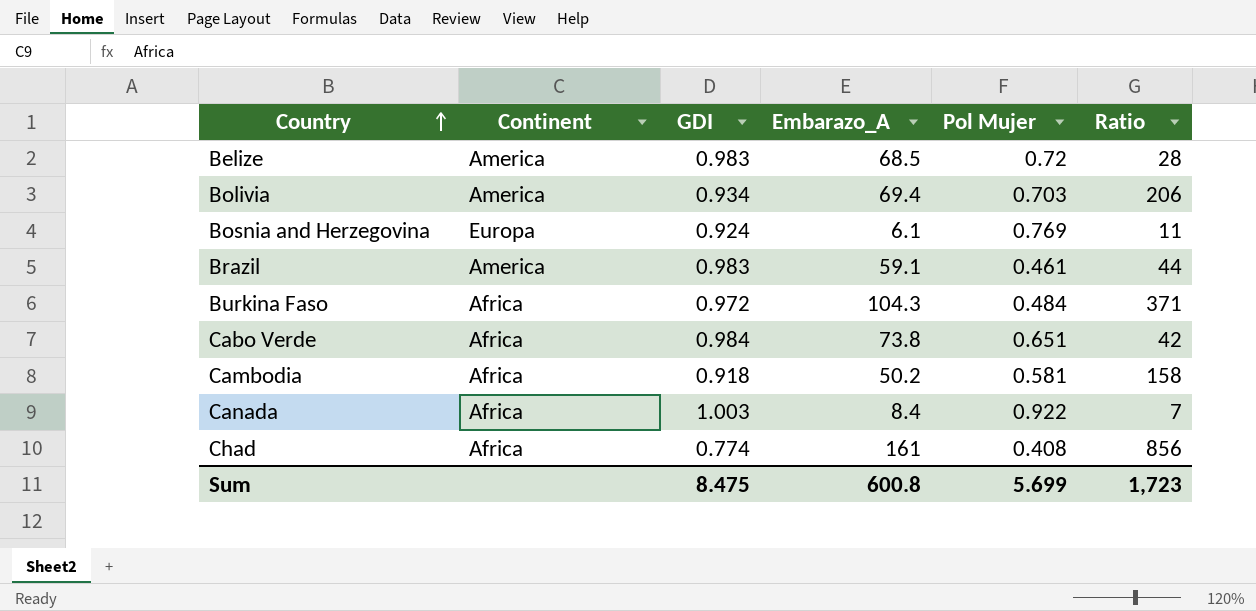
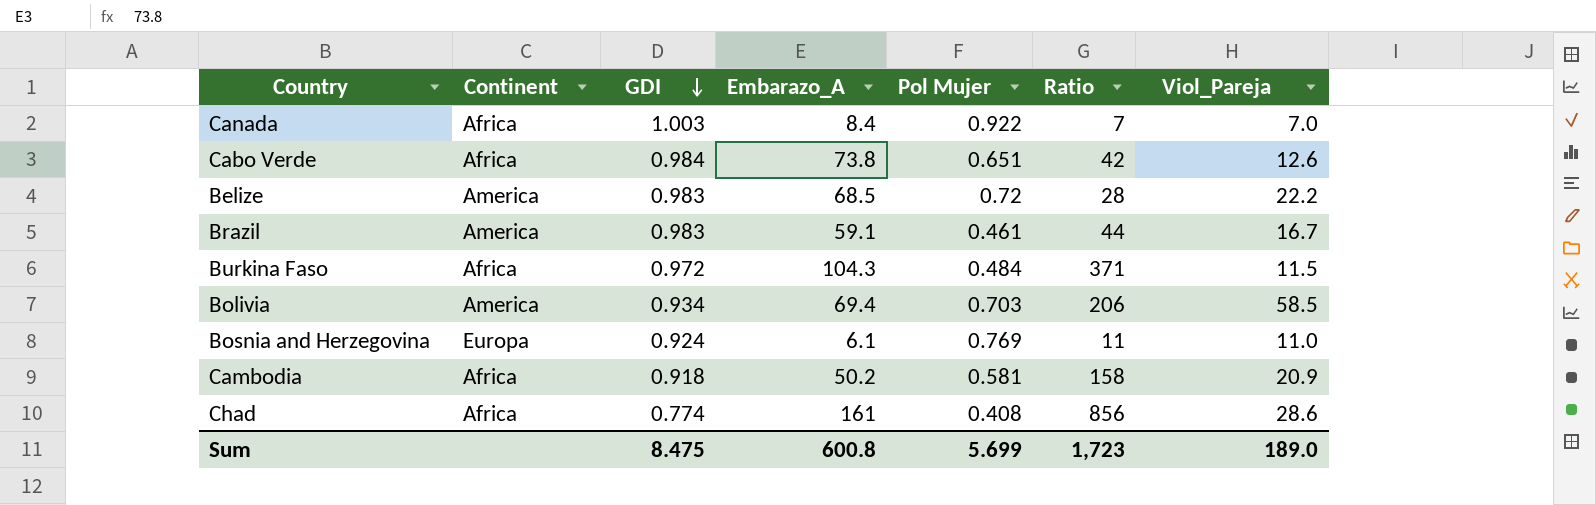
row order: Country ascending -> GDI descending
column Viol_Pareja | position: none -> 7

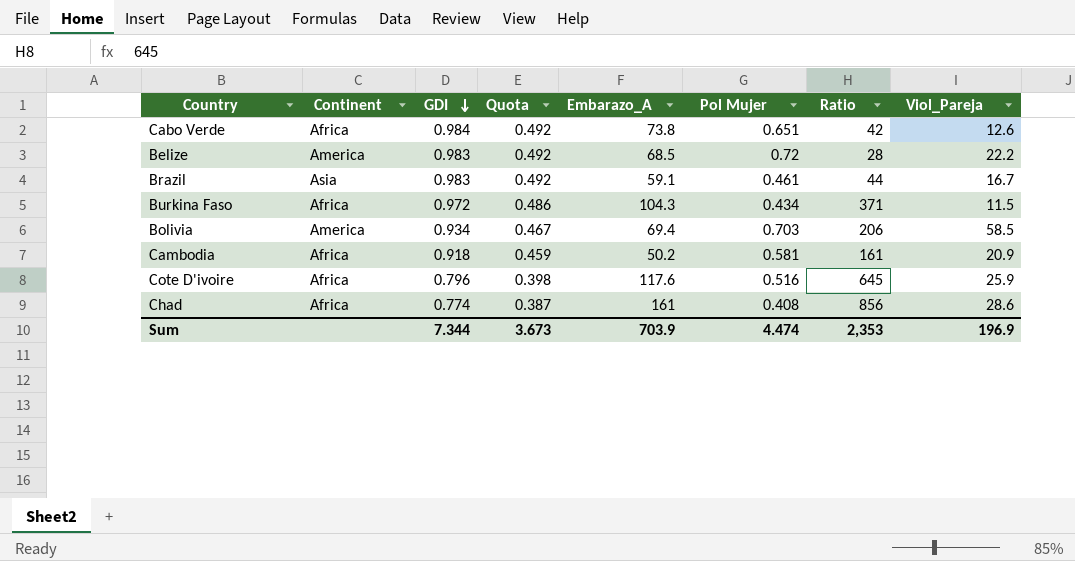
column Quota | formula: none -> [GDI] * 0.5
row Canada: Africa | 1.003 | 8.4 | 0.922 | 7 | 7.0 -> none
row Bosnia and Herzegovina: Europa | 0.924 | 6.1 | 0.769 | 11 | 11.0 -> none
Brazil | Continent: America -> Asia
Burkina Faso | Pol Mujer: 0.484 -> 0.434
Cambodia | Ratio: 158 -> 161
row Cote D'ivoire: none -> Africa | 0.796 | 0.398 | 117.6 | 0.516 | 645 | 25.9
Sum | GDI: 8.475 -> 7.344
Sum | Embarazo_A: 600.8 -> 703.9
Sum | Pol Mujer: 5.699 -> 4.474
Sum | Ratio: 1,723 -> 2,353
Sum | Viol_Pareja: 189.0 -> 196.9

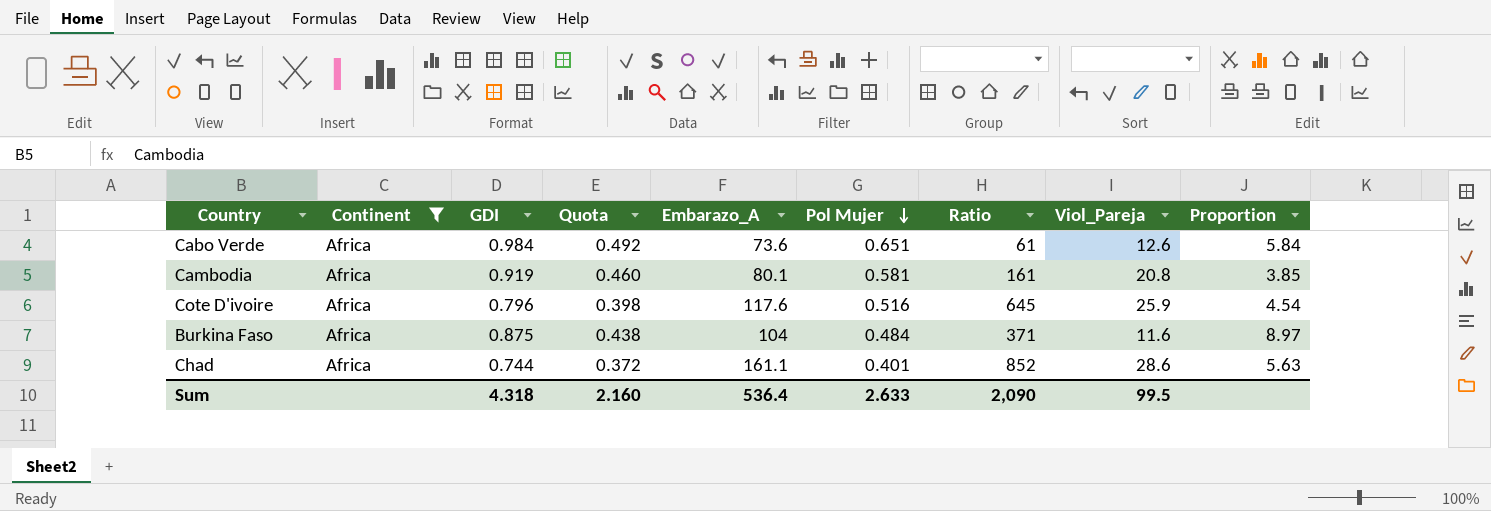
filter: none -> Continent = Africa
row order: GDI descending -> Pol Mujer descending
column Proportion | formula: none -> [Embarazo_A] / [Viol_Pareja]
Cabo Verde | Embarazo_A: 73.8 -> 73.6
Cabo Verde | Ratio: 42 -> 61
Cambodia | GDI: 0.918 -> 0.919
Cambodia | Quota: 0.459 -> 0.460
Cambodia | Embarazo_A: 50.2 -> 80.1
Cambodia | Viol_Pareja: 20.9 -> 20.8
Burkina Faso | GDI: 0.972 -> 0.875
Burkina Faso | Quota: 0.486 -> 0.438
Burkina Faso | Embarazo_A: 104.3 -> 104
Burkina Faso | Pol Mujer: 0.434 -> 0.484
Burkina Faso | Viol_Pareja: 11.5 -> 11.6
Chad | GDI: 0.774 -> 0.744
Chad | Quota: 0.387 -> 0.372
Chad | Embarazo_A: 161 -> 161.1
Chad | Pol Mujer: 0.408 -> 0.401
Chad | Ratio: 856 -> 852
Sum | GDI: 7.344 -> 4.318
Sum | Quota: 3.673 -> 2.160
Sum | Embarazo_A: 703.9 -> 536.4
Sum | Pol Mujer: 4.474 -> 2.633
Sum | Ratio: 2,353 -> 2,090
Sum | Viol_Pareja: 196.9 -> 99.5

